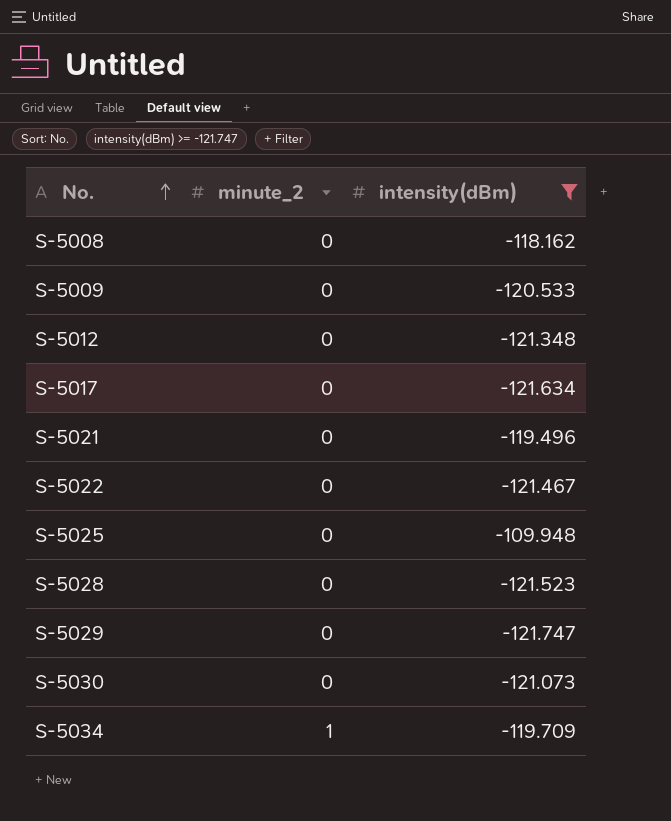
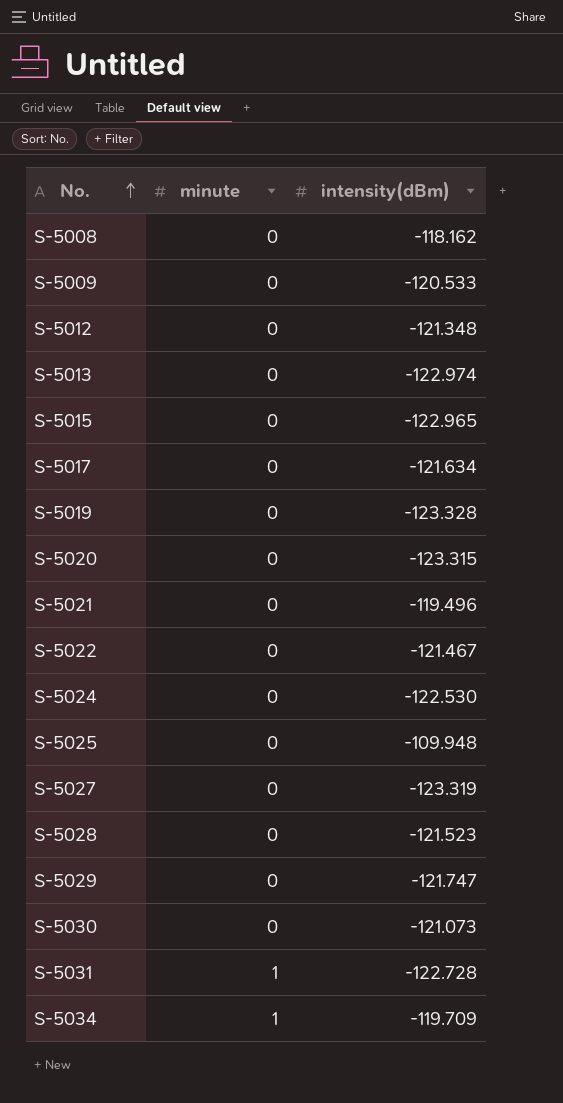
filter: intensity(dBm) >= -121.747 -> none
column name: minute_2 -> minute

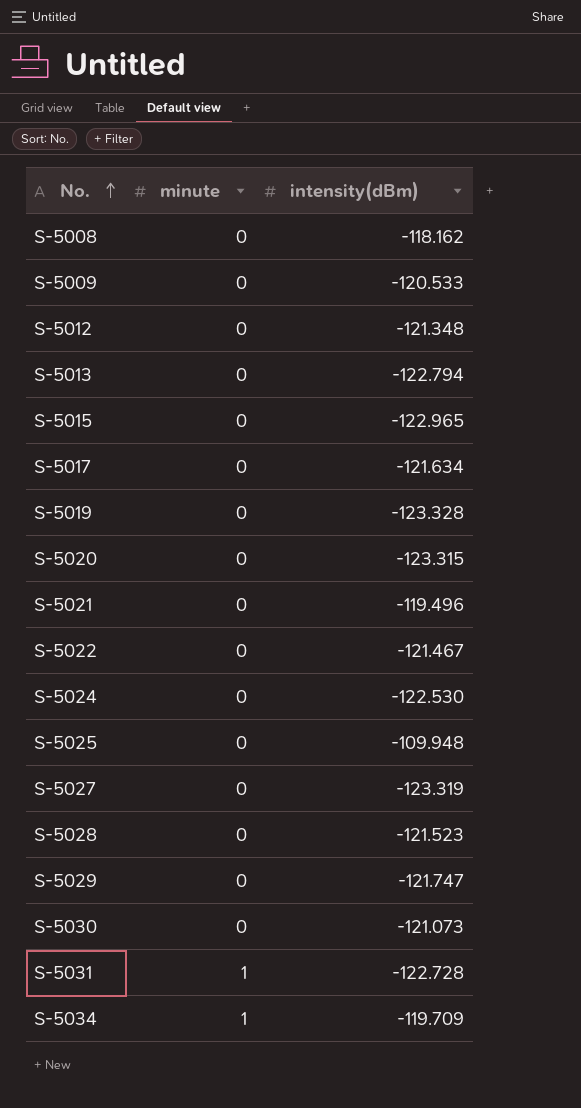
S-5013 | intensity(dBm): -122.974 -> -122.794

